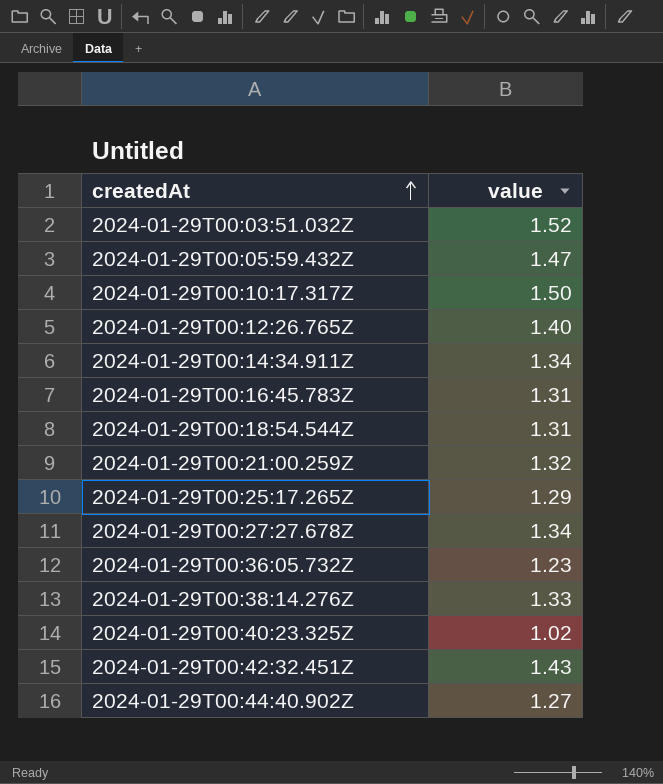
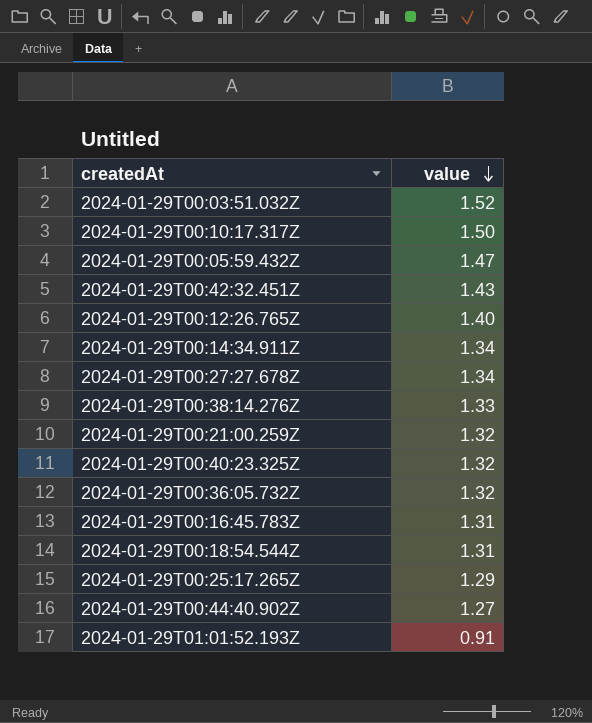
row order: createdAt ascending -> value descending
2024-01-29T00:40:23.325Z | value: 1.02 -> 1.32
2024-01-29T00:36:05.732Z | value: 1.23 -> 1.32
row 2024-01-29T01:01:52.193Z: none -> 0.91

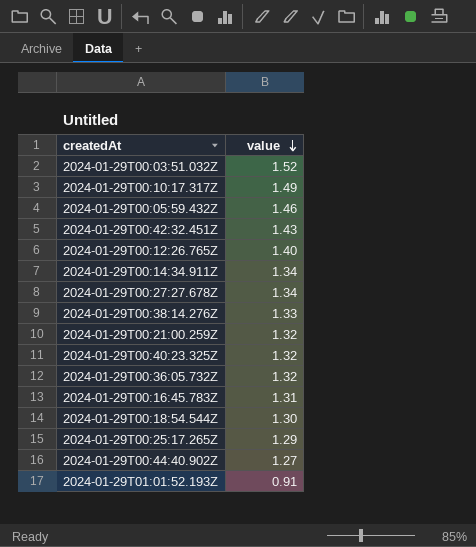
2024-01-29T00:10:17.317Z | value: 1.50 -> 1.49
2024-01-29T00:05:59.432Z | value: 1.47 -> 1.46
2024-01-29T00:18:54.544Z | value: 1.31 -> 1.30

